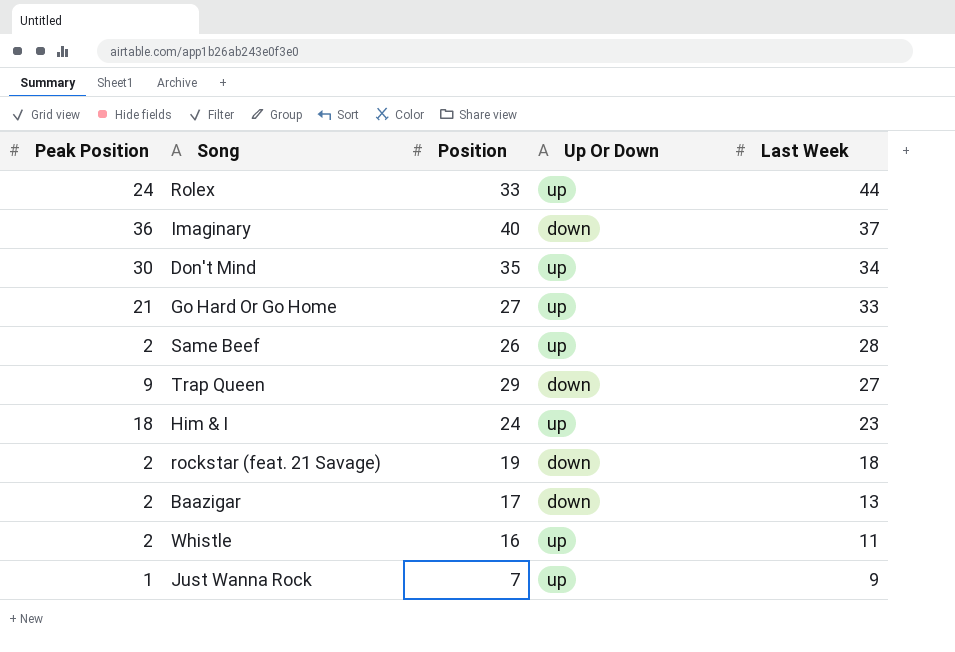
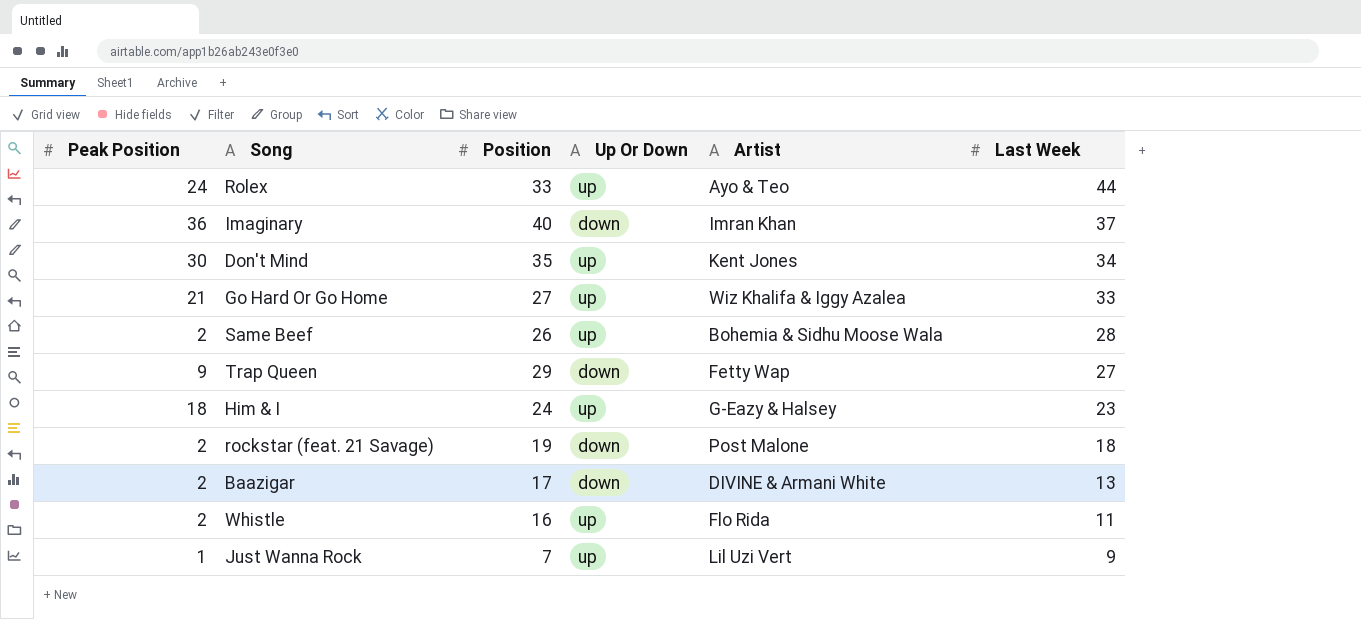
column Artist | position: none -> 5

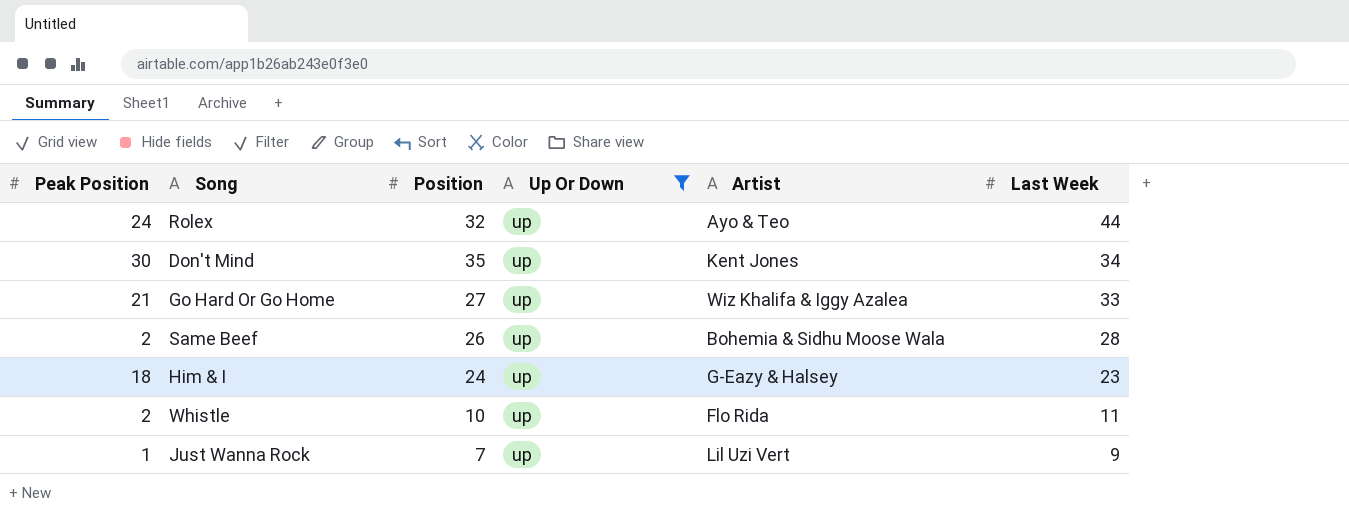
filter: none -> Up Or Down = up
Rolex | Position: 33 -> 32
Whistle | Position: 16 -> 10

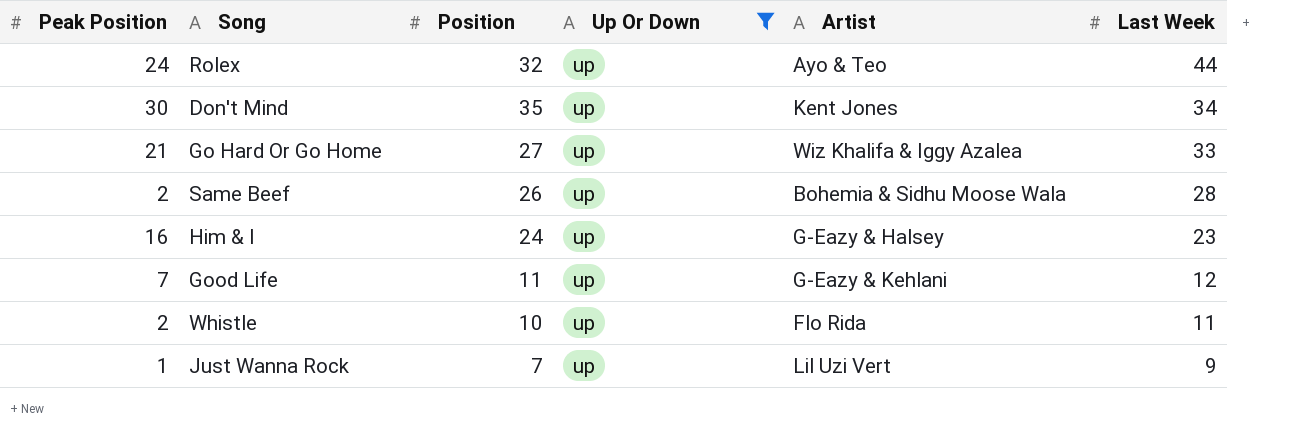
Him & I | Peak Position: 18 -> 16
row Good Life: none -> 7 | 11 | up | G-Eazy & Kehlani | 12

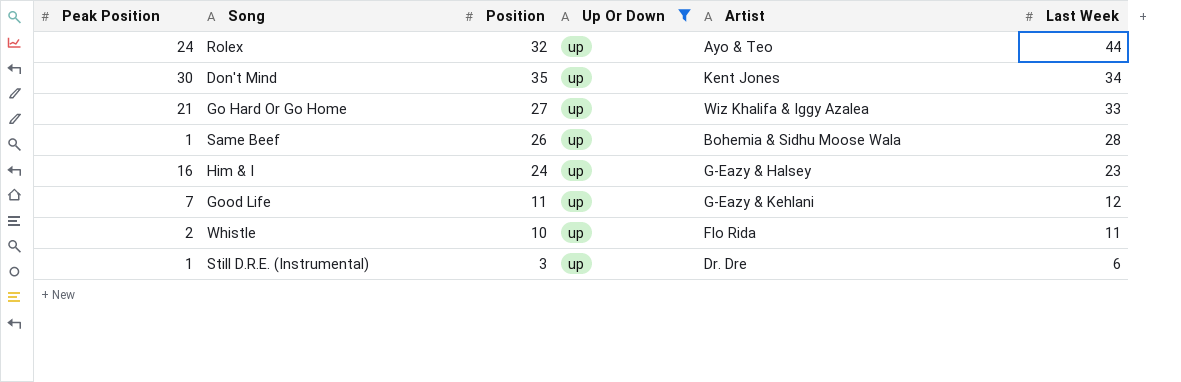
row Just Wanna Rock: 1 | 7 | up | Lil Uzi Vert | 9 -> none
Same Beef | Peak Position: 2 -> 1
row Still D.R.E. (Instrumental): none -> 1 | 3 | up | Dr. Dre | 6

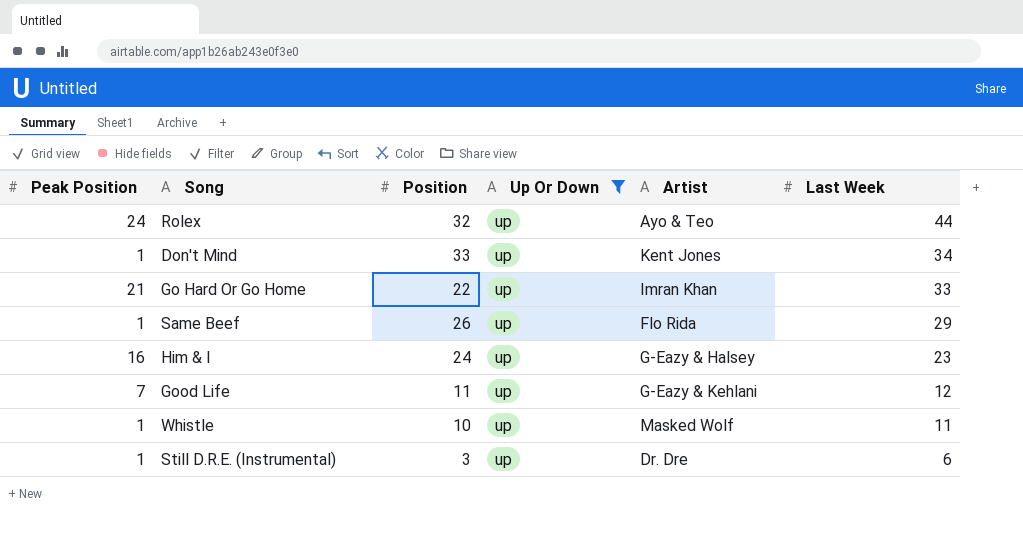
Don't Mind | Peak Position: 30 -> 1
Don't Mind | Position: 35 -> 33
Go Hard Or Go Home | Position: 27 -> 22
Go Hard Or Go Home | Artist: Wiz Khalifa & Iggy Azalea -> Imran Khan
Same Beef | Artist: Bohemia & Sidhu Moose Wala -> Flo Rida
Same Beef | Last Week: 28 -> 29
Whistle | Peak Position: 2 -> 1
Whistle | Artist: Flo Rida -> Masked Wolf

